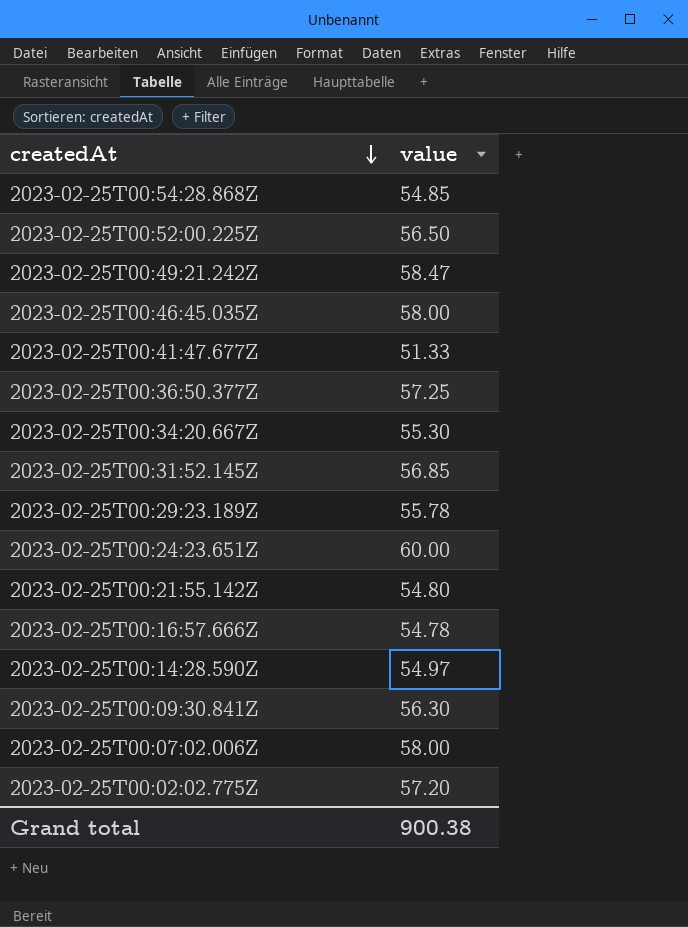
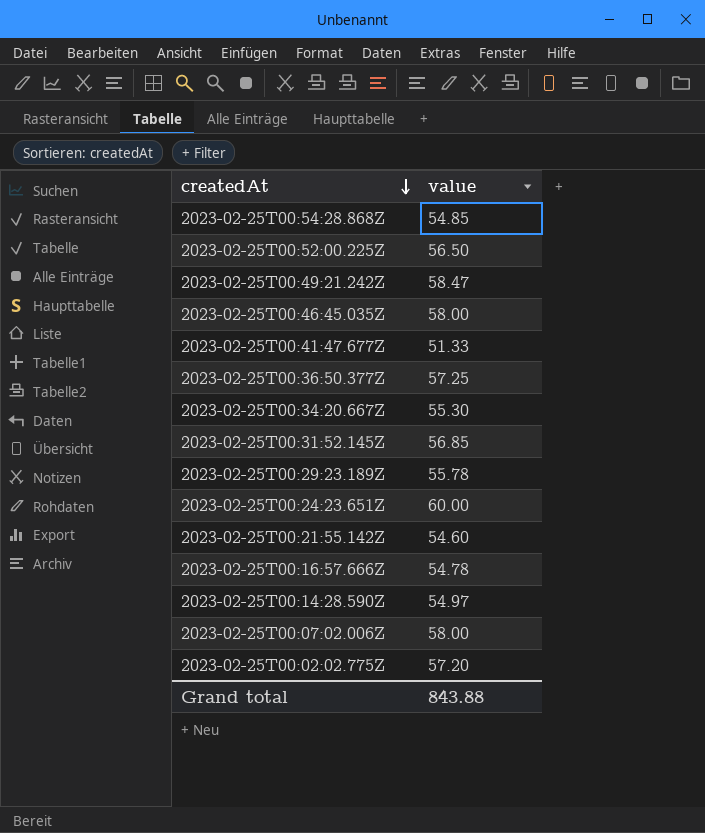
row 2023-02-25T00:09:30.841Z: 56.30 -> none
2023-02-25T00:21:55.142Z | value: 54.80 -> 54.60
Grand total | value: 900.38 -> 843.88

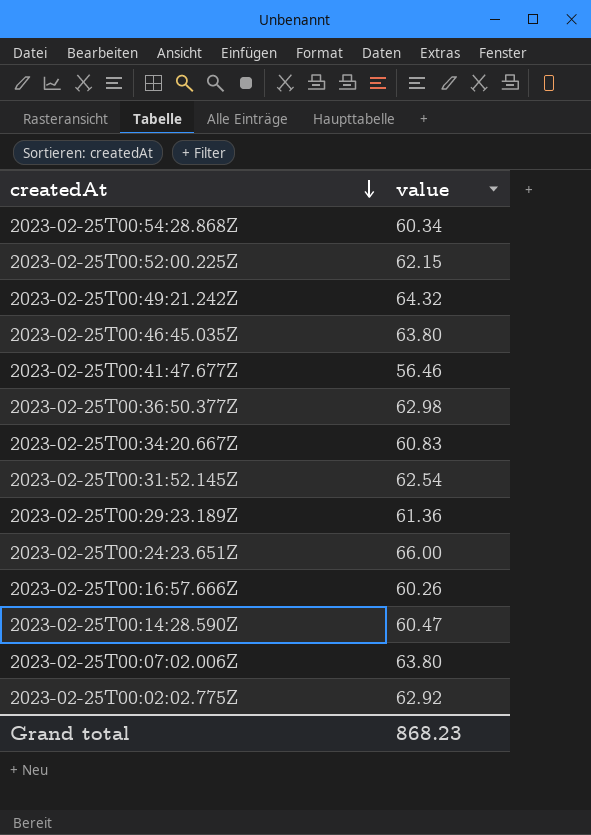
row 2023-02-25T00:21:55.142Z: 54.60 -> none
2023-02-25T00:54:28.868Z | value: 54.85 -> 60.34
2023-02-25T00:52:00.225Z | value: 56.50 -> 62.15
2023-02-25T00:49:21.242Z | value: 58.47 -> 64.32
2023-02-25T00:46:45.035Z | value: 58.00 -> 63.80
2023-02-25T00:41:47.677Z | value: 51.33 -> 56.46
2023-02-25T00:36:50.377Z | value: 57.25 -> 62.98
2023-02-25T00:34:20.667Z | value: 55.30 -> 60.83
2023-02-25T00:31:52.145Z | value: 56.85 -> 62.54
2023-02-25T00:29:23.189Z | value: 55.78 -> 61.36
2023-02-25T00:24:23.651Z | value: 60.00 -> 66.00
2023-02-25T00:16:57.666Z | value: 54.78 -> 60.26
2023-02-25T00:14:28.590Z | value: 54.97 -> 60.47
2023-02-25T00:07:02.006Z | value: 58.00 -> 63.80
2023-02-25T00:02:02.775Z | value: 57.20 -> 62.92
Grand total | value: 843.88 -> 868.23

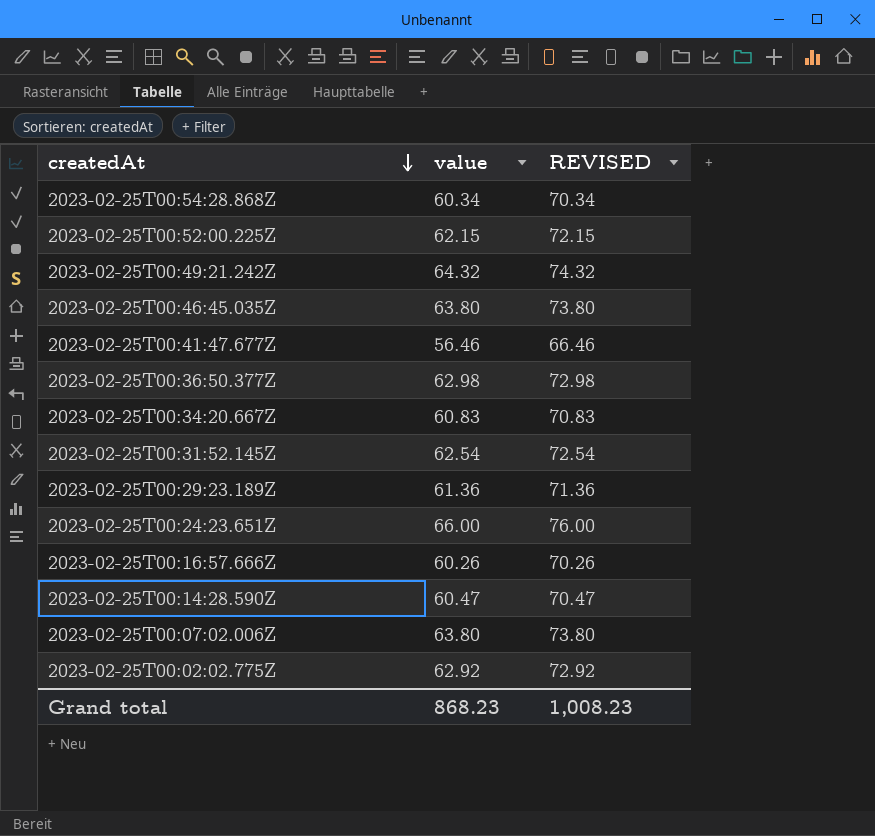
column REVISED | formula: none -> [value] + 10

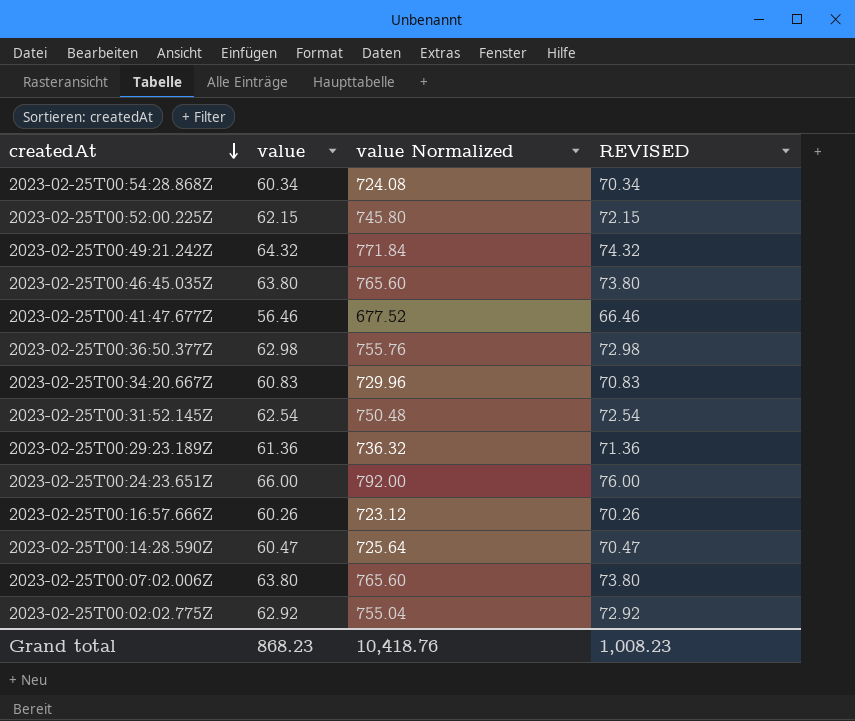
column value Normalized | formula: none -> [value] * 12

